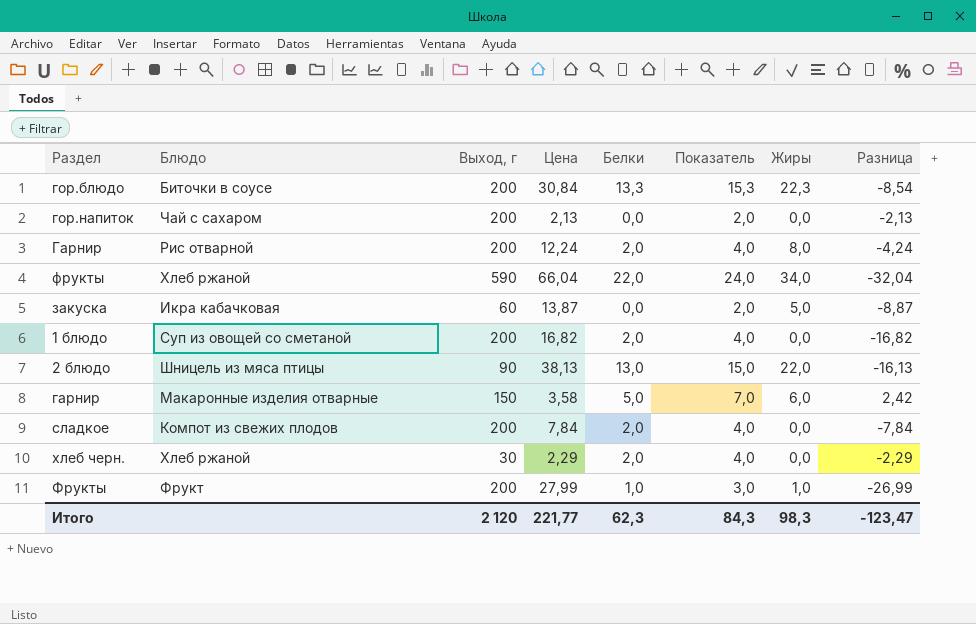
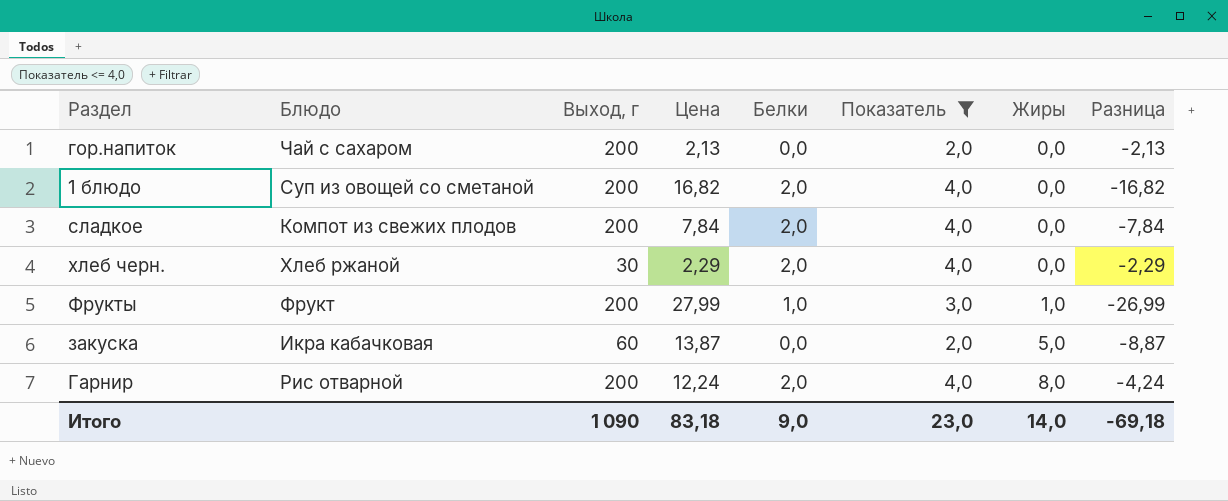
filter: none -> Показатель <= 4,0
row order: none -> Жиры ascending
Итого | Выход, г: 2 120 -> 1 090
Итого | Цена: 221,77 -> 83,18
Итого | Белки: 62,3 -> 9,0
Итого | Показатель: 84,3 -> 23,0
Итого | Жиры: 98,3 -> 14,0
Итого | Разница: -123,47 -> -69,18

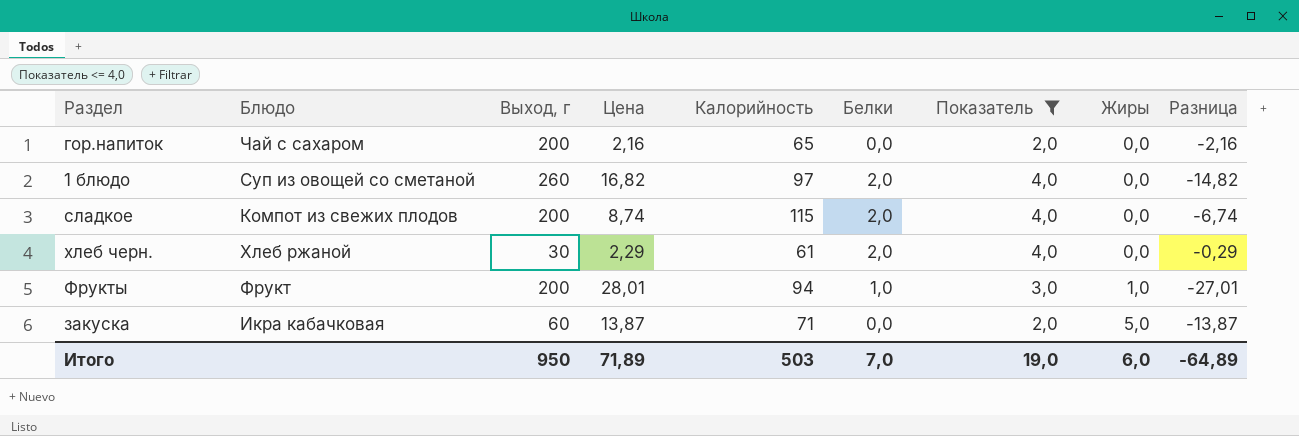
column Калорийность | position: none -> 5
column Разница | formula: [Жиры] - [Цена] -> [Белки] - [Цена]
row Гарнир: Рис отварной | 200 | 12,24 | 2,0 | 4,0 | 8,0 | -4,24 -> none
гор.напиток | Цена: 2,13 -> 2,16
1 блюдо | Выход, г: 200 -> 260
сладкое | Цена: 7,84 -> 8,74
Фрукты | Цена: 27,99 -> 28,01
Итого | Выход, г: 1 090 -> 950
Итого | Цена: 83,18 -> 71,89
Итого | Белки: 9,0 -> 7,0
Итого | Показатель: 23,0 -> 19,0
Итого | Жиры: 14,0 -> 6,0
Итого | Разница: -69,18 -> -64,89

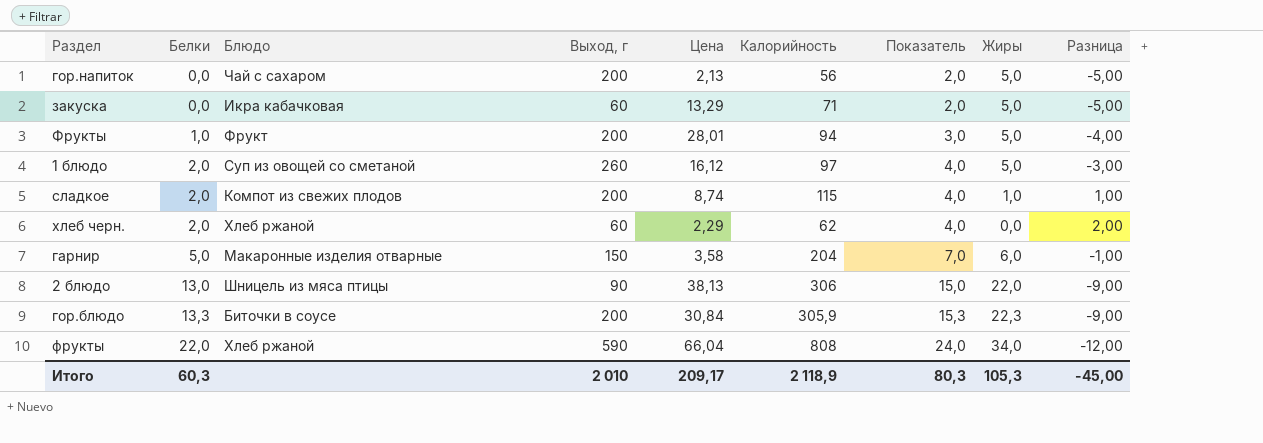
filter: Показатель <= 4,0 -> none
row order: Жиры ascending -> Белки ascending
column Белки | position: 6 -> 2
column Разница | formula: [Белки] - [Цена] -> [Белки] - [Жиры]
гор.напиток | Цена: 2,16 -> 2,13
гор.напиток | Калорийность: 65 -> 56
гор.напиток | Жиры: 0,0 -> 5,0
закуска | Цена: 13,87 -> 13,29
Фрукты | Жиры: 1,0 -> 5,0
1 блюдо | Цена: 16,82 -> 16,12
1 блюдо | Жиры: 0,0 -> 5,0
сладкое | Жиры: 0,0 -> 1,0
хлеб черн. | Выход, г: 30 -> 60
хлеб черн. | Калорийность: 61 -> 62
Итого | Белки: 7,0 -> 60,3
Итого | Выход, г: 950 -> 2 010
Итого | Цена: 71,89 -> 209,17
Итого | Калорийность: 503 -> 2 118,9
Итого | Показатель: 19,0 -> 80,3
Итого | Жиры: 6,0 -> 105,3
Итого | Разница: -64,89 -> -45,00

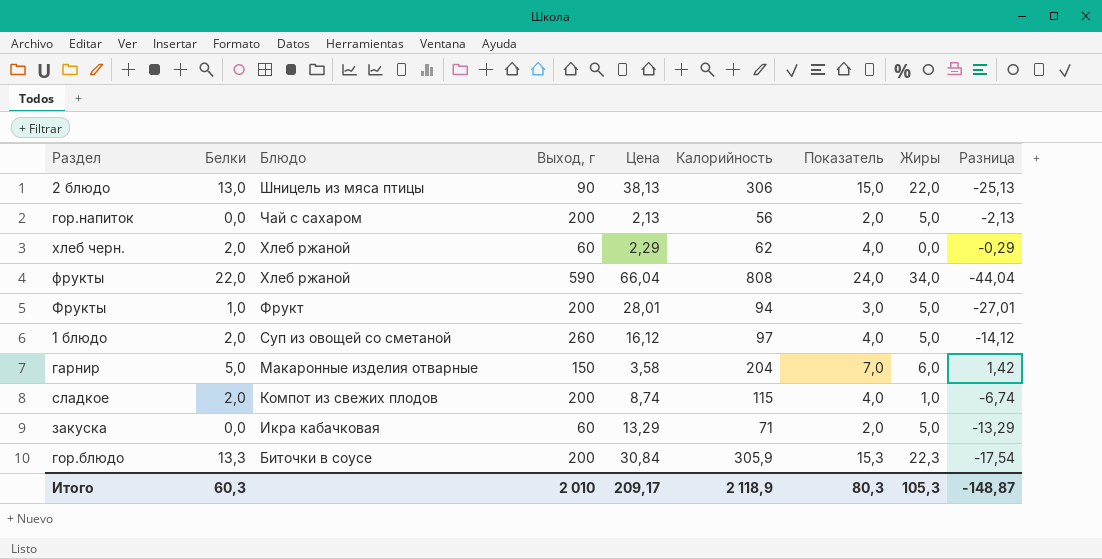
row order: Белки ascending -> Блюдо descending
column Разница | formula: [Белки] - [Жиры] -> [Белки] - [Цена]
Итого | Разница: -45,00 -> -148,87

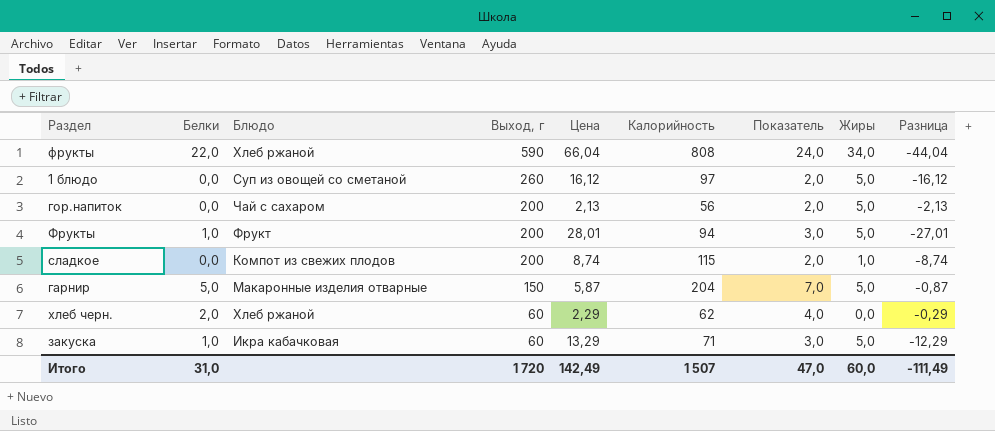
row order: Блюдо descending -> Выход, г descending
row 2 блюдо: 13,0 | Шницель из мяса птицы | 90 | 38,13 | 306 | 15,0 | 22,0 | -25,13 -> none
row гор.блюдо: 13,3 | Биточки в соусе | 200 | 30,84 | 305,9 | 15,3 | 22,3 | -17,54 -> none
1 блюдо | Белки: 2,0 -> 0,0
1 блюдо | Показатель: 4,0 -> 2,0
1 блюдо | Разница: -14,12 -> -16,12
сладкое | Белки: 2,0 -> 0,0
сладкое | Показатель: 4,0 -> 2,0
сладкое | Разница: -6,74 -> -8,74
гарнир | Цена: 3,58 -> 5,87
гарнир | Жиры: 6,0 -> 5,0
гарнир | Разница: 1,42 -> -0,87
закуска | Белки: 0,0 -> 1,0
закуска | Показатель: 2,0 -> 3,0
закуска | Разница: -13,29 -> -12,29
Итого | Белки: 60,3 -> 31,0
Итого | Выход, г: 2 010 -> 1 720
Итого | Цена: 209,17 -> 142,49
Итого | Калорийность: 2 118,9 -> 1 507
Итого | Показатель: 80,3 -> 47,0
Итого | Жиры: 105,3 -> 60,0
Итого | Разница: -148,87 -> -111,49

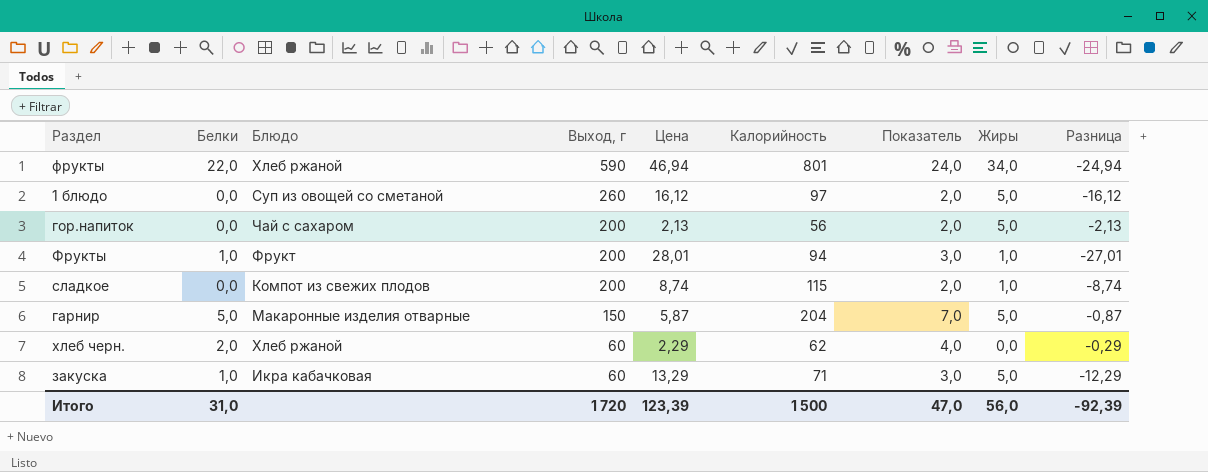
фрукты | Цена: 66,04 -> 46,94
фрукты | Калорийность: 808 -> 801
фрукты | Разница: -44,04 -> -24,94
Фрукты | Жиры: 5,0 -> 1,0
Итого | Цена: 142,49 -> 123,39
Итого | Калорийность: 1 507 -> 1 500
Итого | Жиры: 60,0 -> 56,0
Итого | Разница: -111,49 -> -92,39

